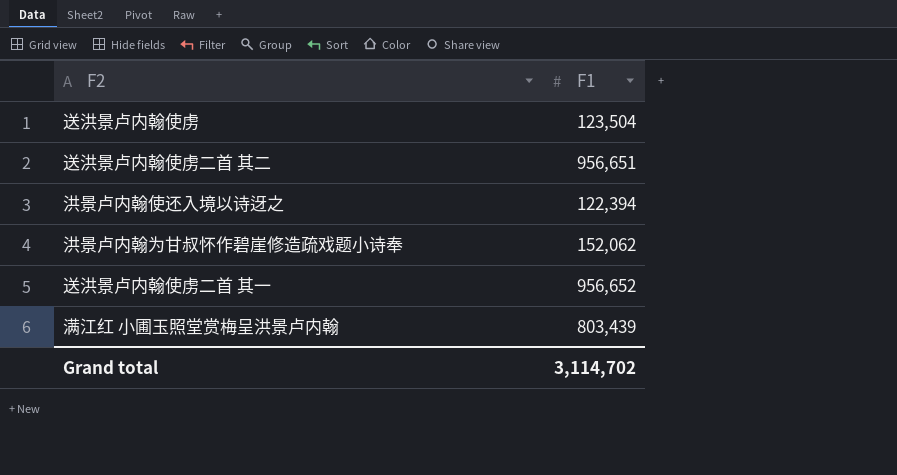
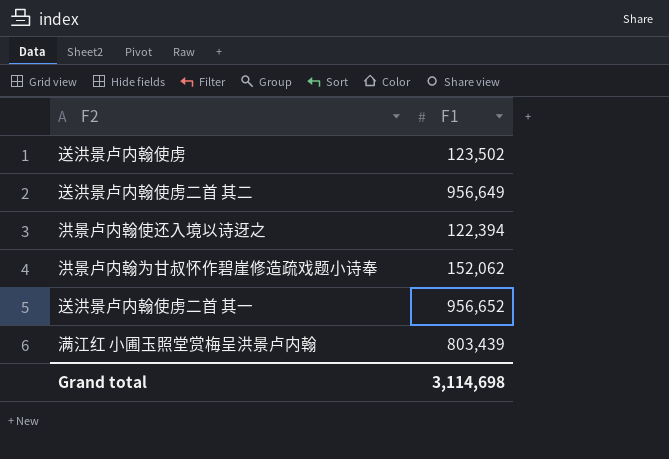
送洪景卢内翰使虏 | F1: 123,504 -> 123,502
送洪景卢内翰使虏二首 其二 | F1: 956,651 -> 956,649
Grand total | F1: 3,114,702 -> 3,114,698

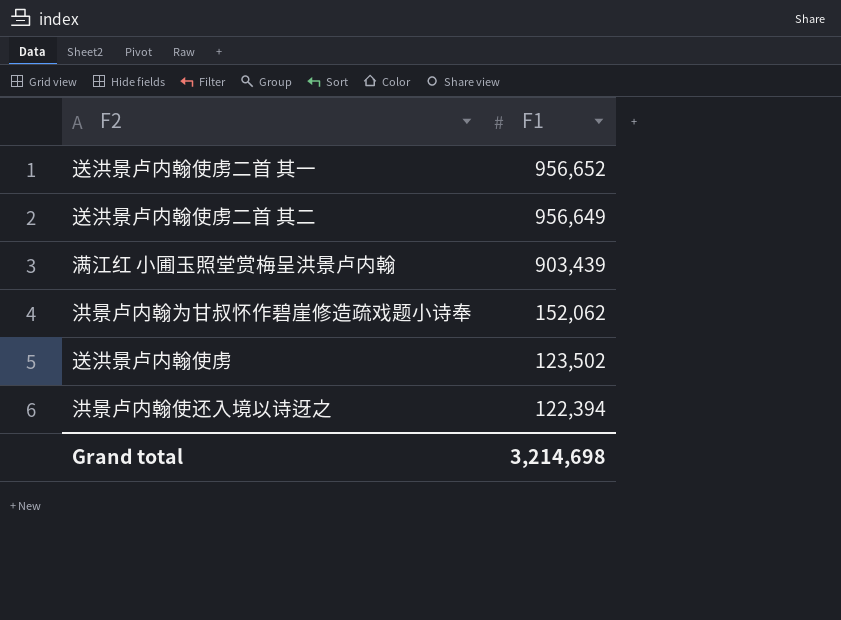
row order: none -> F1 descending
满江红 小圃玉照堂赏梅呈洪景卢内翰 | F1: 803,439 -> 903,439
Grand total | F1: 3,114,698 -> 3,214,698

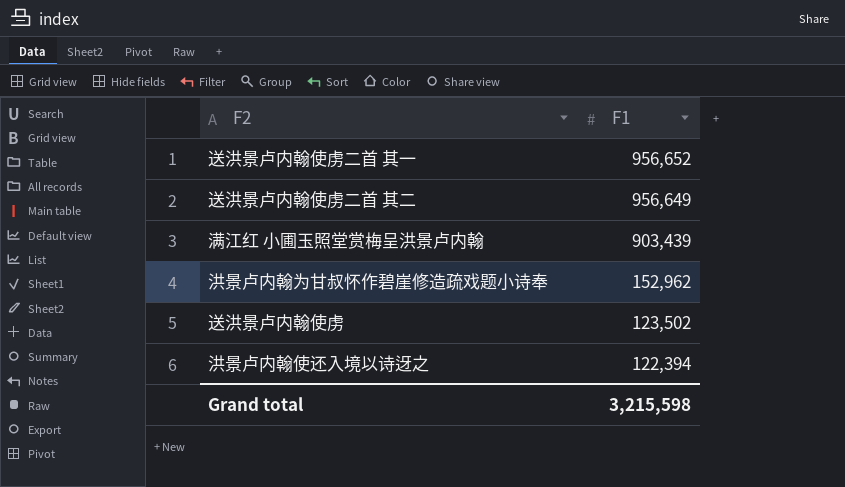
洪景卢内翰为甘叔怀作碧崖修造疏戏题小诗奉 | F1: 152,062 -> 152,962
Grand total | F1: 3,214,698 -> 3,215,598

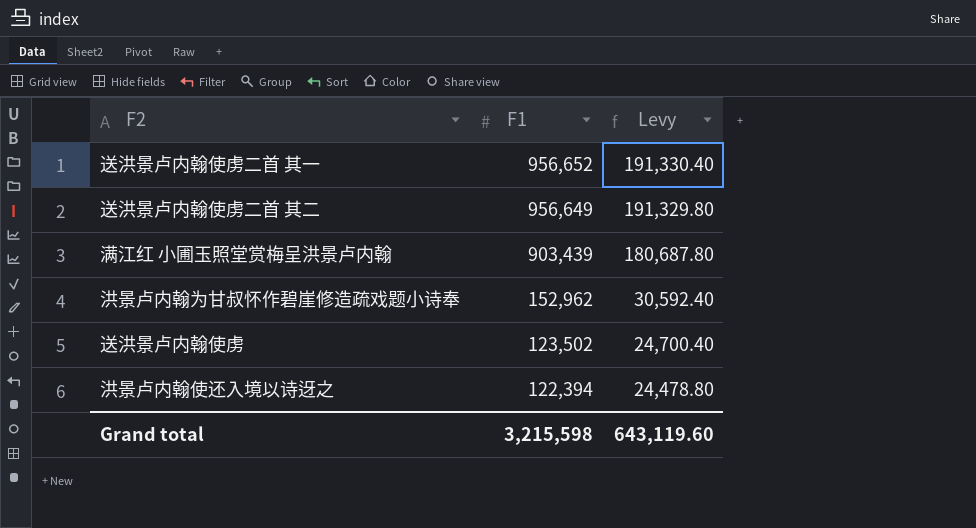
column Levy | formula: none -> [F1] * 0.2

